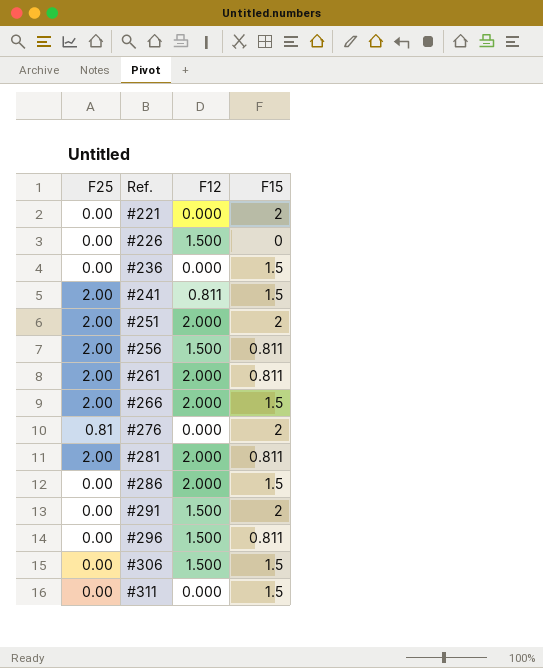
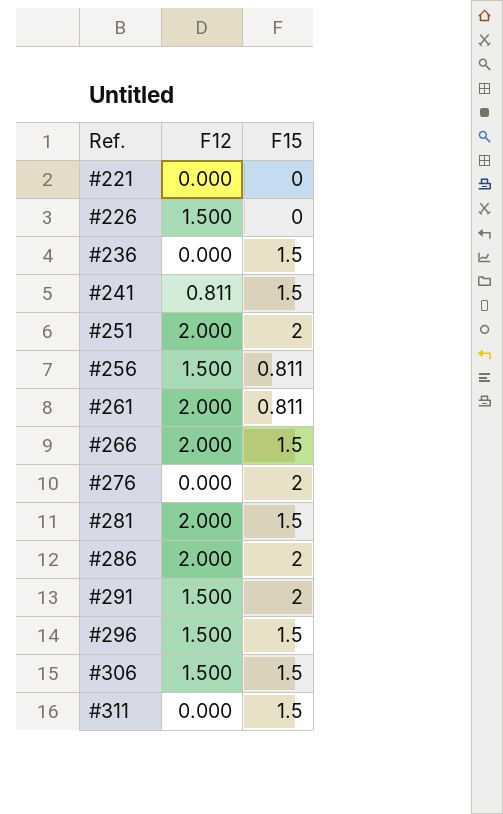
column F25 | position: 1 -> none
#221 | F15: 2 -> 0
#281 | F15: 0.811 -> 1.5
#286 | F15: 1.5 -> 2
#296 | F15: 0.811 -> 1.5

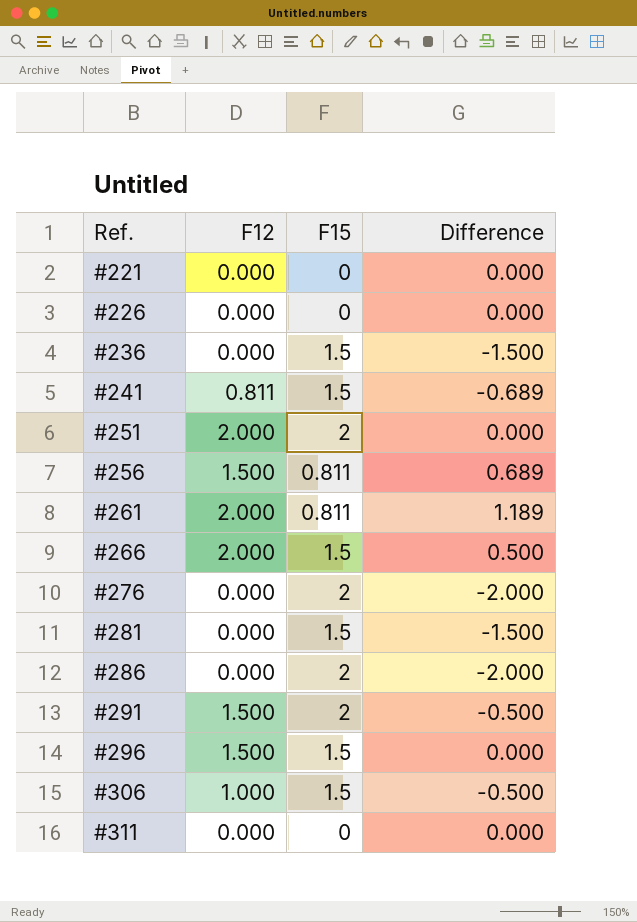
column Difference | formula: none -> [F12] - [F15]
#226 | F12: 1.500 -> 0.000
#281 | F12: 2.000 -> 0.000
#286 | F12: 2.000 -> 0.000
#306 | F12: 1.500 -> 1.000
#311 | F15: 1.5 -> 0

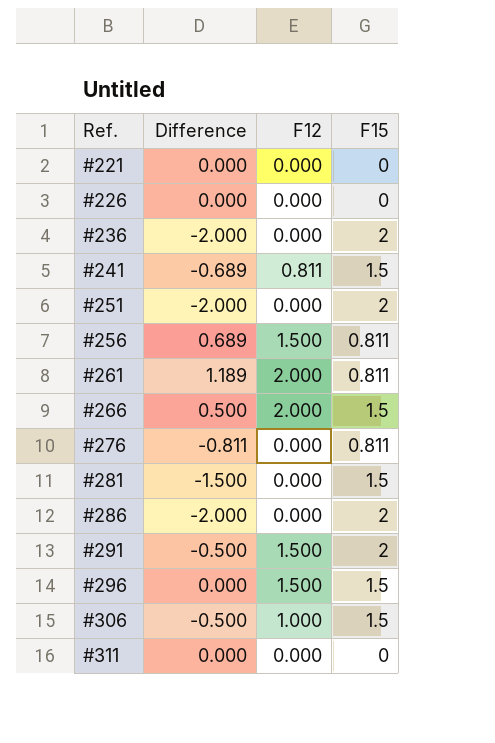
column Difference | position: 4 -> 2
#236 | Difference: -1.500 -> -2.000
#236 | F15: 1.5 -> 2
#251 | Difference: 0.000 -> -2.000
#251 | F12: 2.000 -> 0.000
#276 | Difference: -2.000 -> -0.811
#276 | F15: 2 -> 0.811

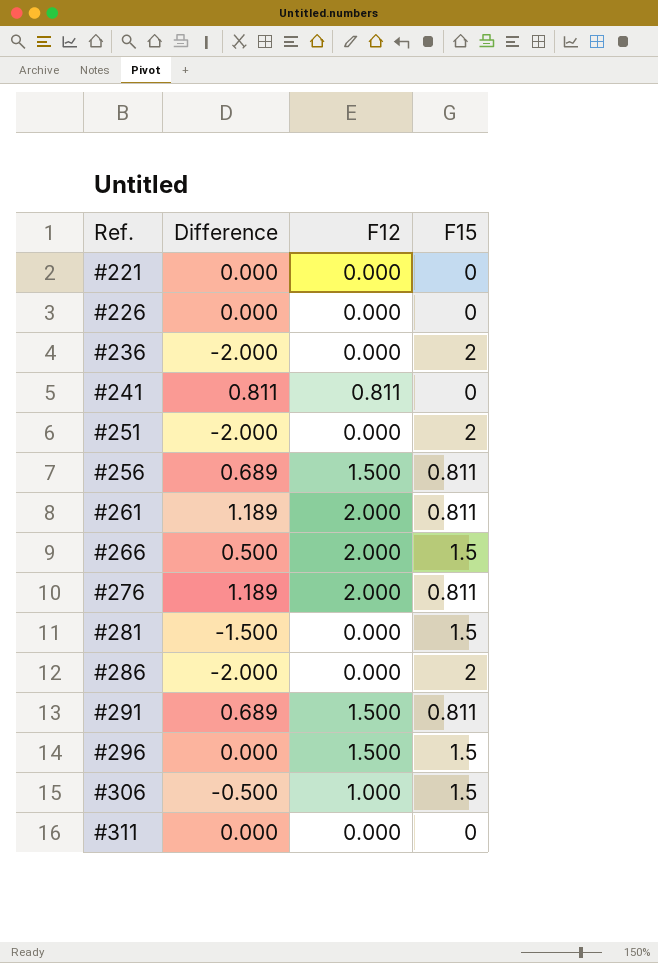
#241 | Difference: -0.689 -> 0.811
#241 | F15: 1.5 -> 0
#276 | Difference: -0.811 -> 1.189
#276 | F12: 0.000 -> 2.000
#291 | Difference: -0.500 -> 0.689
#291 | F15: 2 -> 0.811

